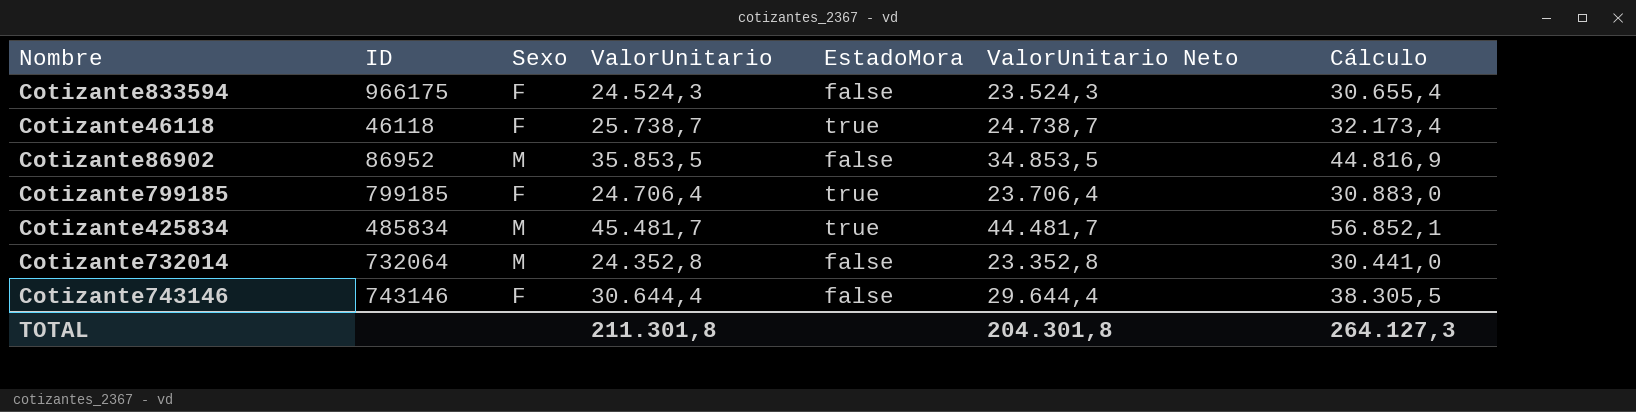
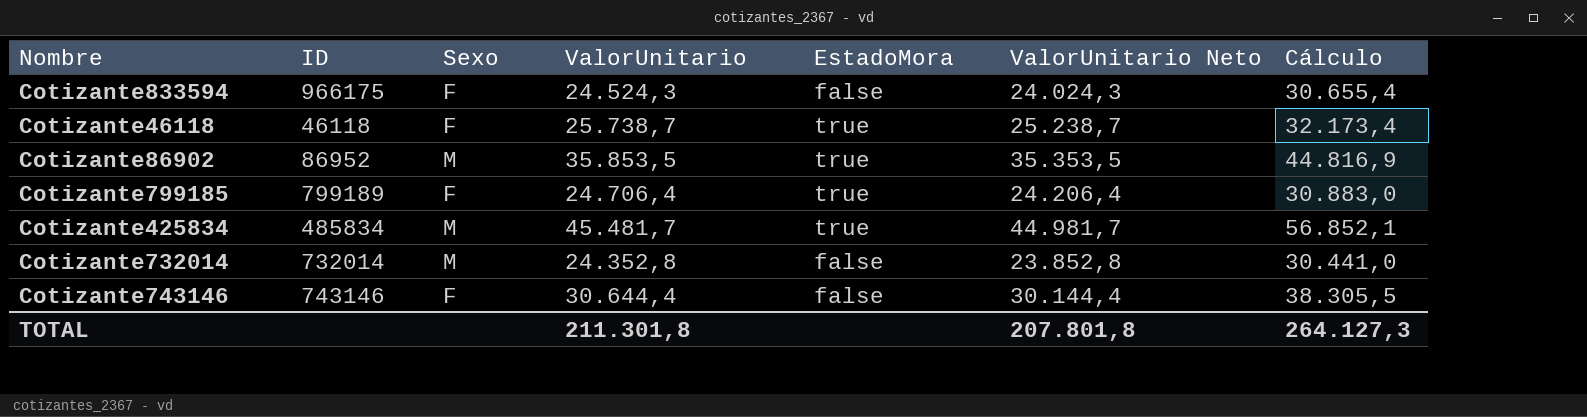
column ValorUnitario Neto | formula: [ValorUnitario] - 1000 -> [ValorUnitario] - 500
Cotizante86902 | EstadoMora: false -> true
Cotizante799185 | ID: 799185 -> 799189
Cotizante732014 | ID: 732064 -> 732014
TOTAL | ValorUnitario Neto: 204.301,8 -> 207.801,8

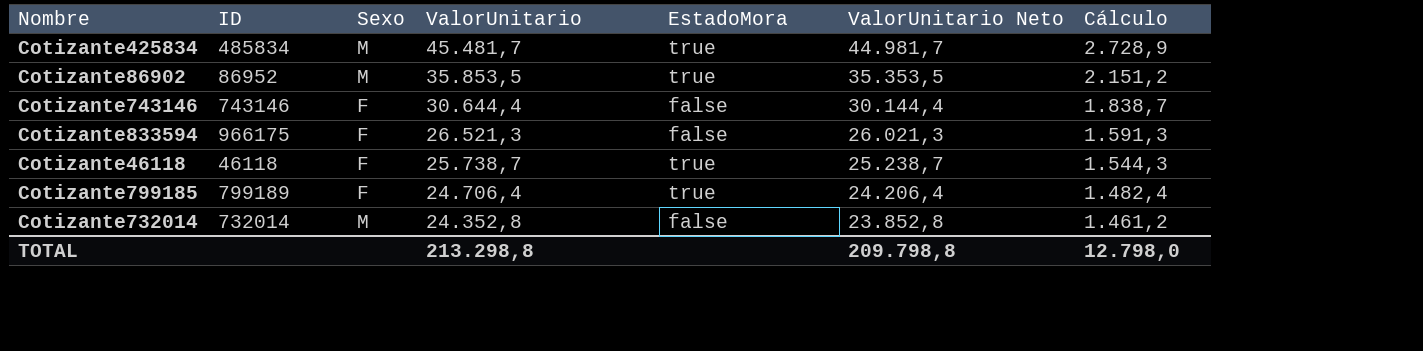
row order: none -> ValorUnitario descending
column Cálculo | formula: [ValorUnitario] * 1,25 -> [ValorUnitario] * 0,06
Cotizante833594 | ValorUnitario: 24.524,3 -> 26.521,3
Cotizante833594 | ValorUnitario Neto: 24.024,3 -> 26.021,3
TOTAL | ValorUnitario: 211.301,8 -> 213.298,8
TOTAL | ValorUnitario Neto: 207.801,8 -> 209.798,8
TOTAL | Cálculo: 264.127,3 -> 12.798,0

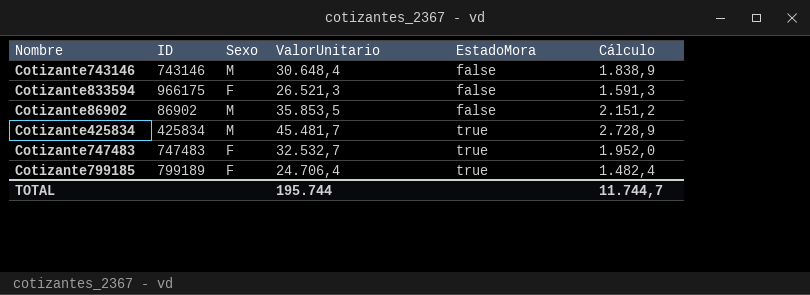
row order: ValorUnitario descending -> EstadoMora ascending
column ValorUnitario Neto | formula: [ValorUnitario] - 500 -> none
row Cotizante46118: 46118 | F | 25.738,7 | true | 25.238,7 | 1.544,3 -> none
row Cotizante732014: 732014 | M | 24.352,8 | false | 23.852,8 | 1.461,2 -> none
Cotizante743146 | Sexo: F -> M
Cotizante743146 | ValorUnitario: 30.644,4 -> 30.648,4
Cotizante743146 | Cálculo: 1.838,7 -> 1.838,9
Cotizante86902 | ID: 86952 -> 86902
Cotizante86902 | EstadoMora: true -> false
Cotizante425834 | ID: 485834 -> 425834
row Cotizante747483: none -> 747483 | F | 32.532,7 | true | 1.952,0
TOTAL | ValorUnitario: 213.298,8 -> 195.744
TOTAL | Cálculo: 12.798,0 -> 11.744,7

